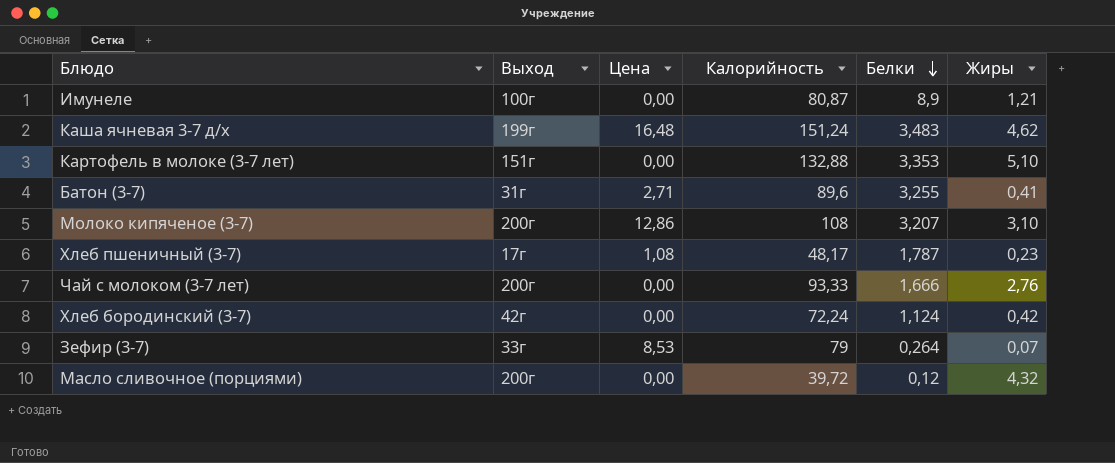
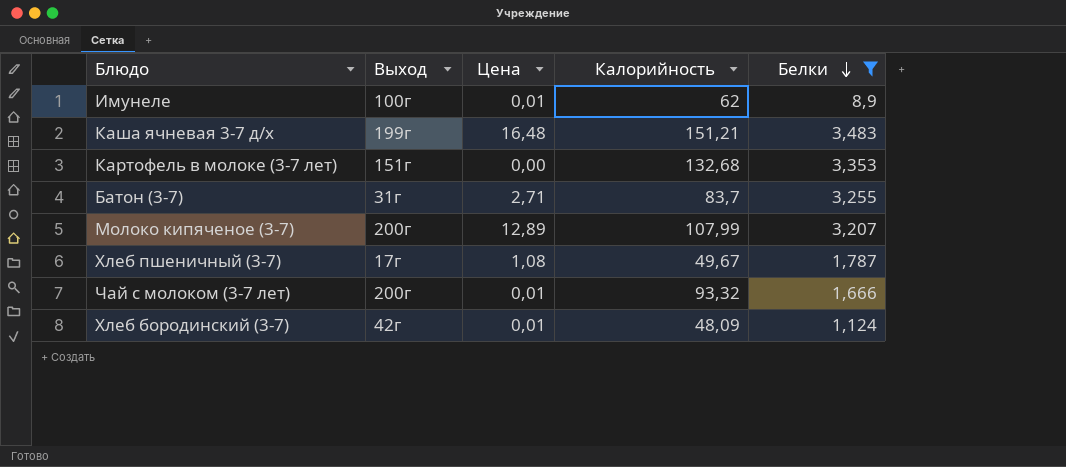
filter: none -> Белки >= 1,124
column Жиры | position: 6 -> none
Имунеле | Цена: 0,00 -> 0,01
Имунеле | Калорийность: 80,87 -> 62
Каша ячневая 3-7 д/х | Калорийность: 151,24 -> 151,21
Картофель в молоке (3-7 лет) | Калорийность: 132,88 -> 132,68
Батон (3-7) | Калорийность: 89,6 -> 83,7
Молоко кипяченое (3-7) | Цена: 12,86 -> 12,89
Молоко кипяченое (3-7) | Калорийность: 108 -> 107,99
Хлеб пшеничный (3-7) | Калорийность: 48,17 -> 49,67
Чай с молоком (3-7 лет) | Цена: 0,00 -> 0,01
Чай с молоком (3-7 лет) | Калорийность: 93,33 -> 93,32
Хлеб бородинский (3-7) | Цена: 0,00 -> 0,01
Хлеб бородинский (3-7) | Калорийность: 72,24 -> 48,09

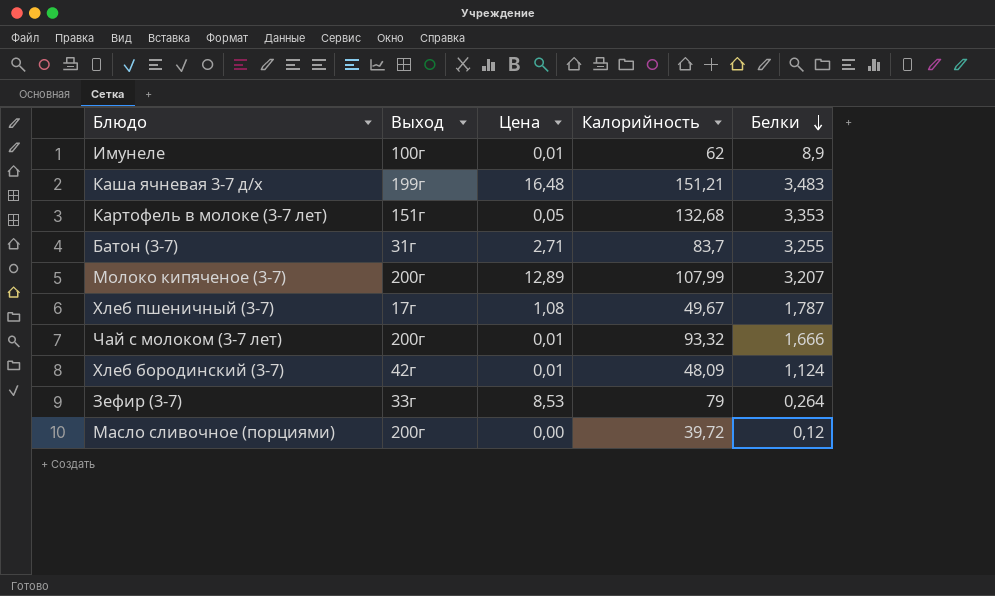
filter: Белки >= 1,124 -> none
Картофель в молоке (3-7 лет) | Цена: 0,00 -> 0,05

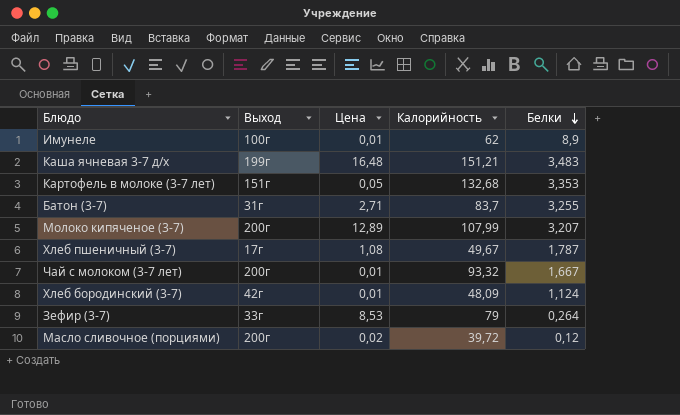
Чай с молоком (3-7 лет) | Белки: 1,666 -> 1,667
Масло сливочное (порциями) | Цена: 0,00 -> 0,02

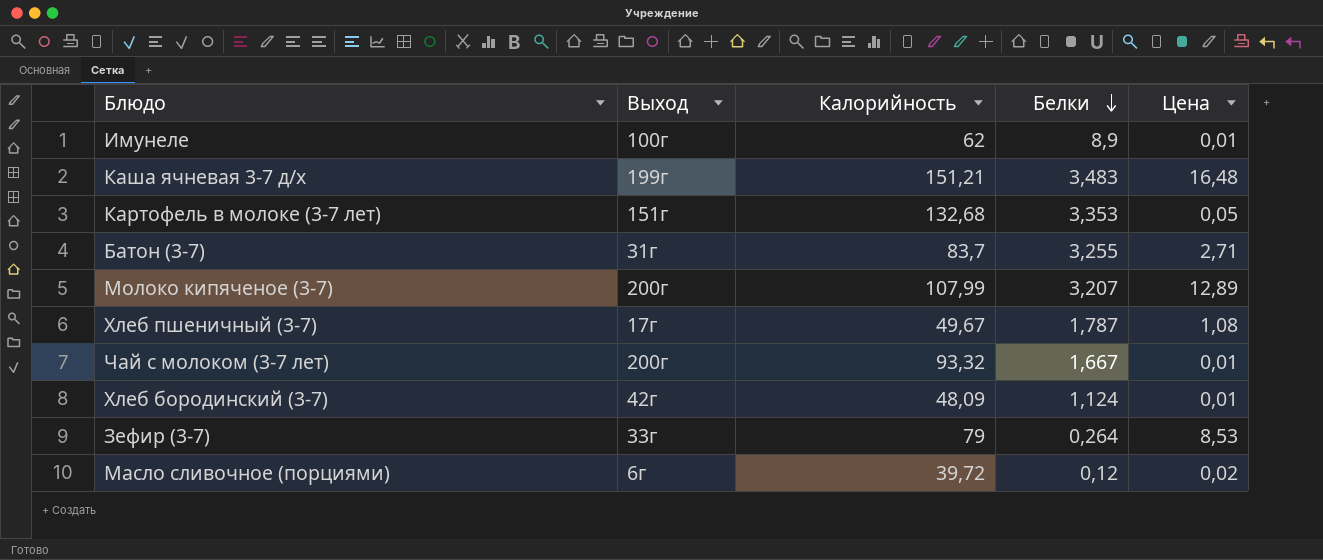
column Цена | position: 3 -> 5
Масло сливочное (порциями) | Выход: 200г -> 6г

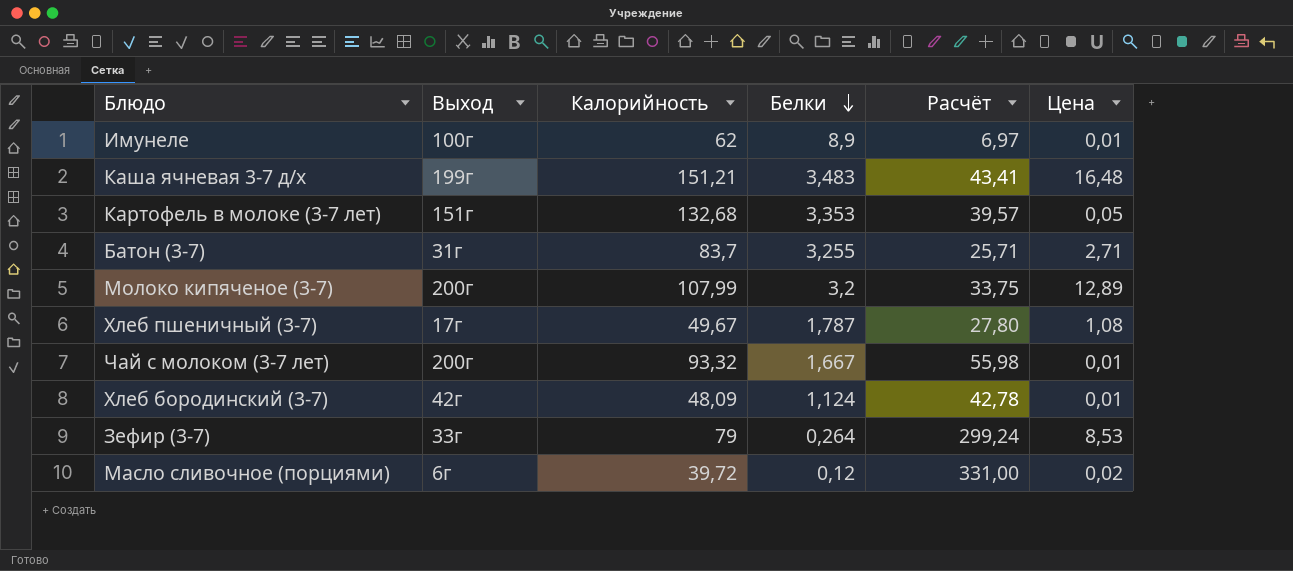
column Расчёт | formula: none -> [Калорийность] / [Белки]
Молоко кипяченое (3-7) | Белки: 3,207 -> 3,2

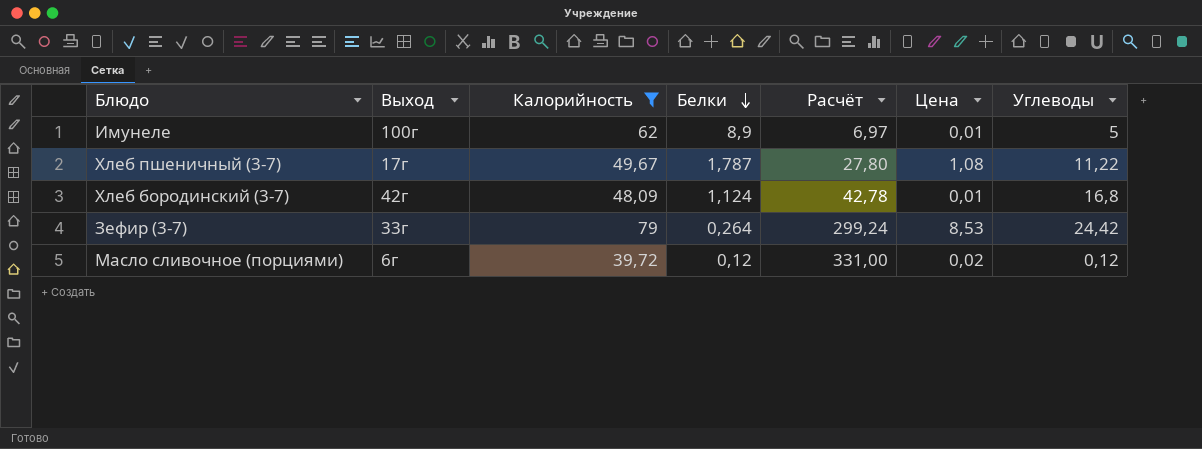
filter: none -> Калорийность <= 79
column Углеводы | position: none -> 7

